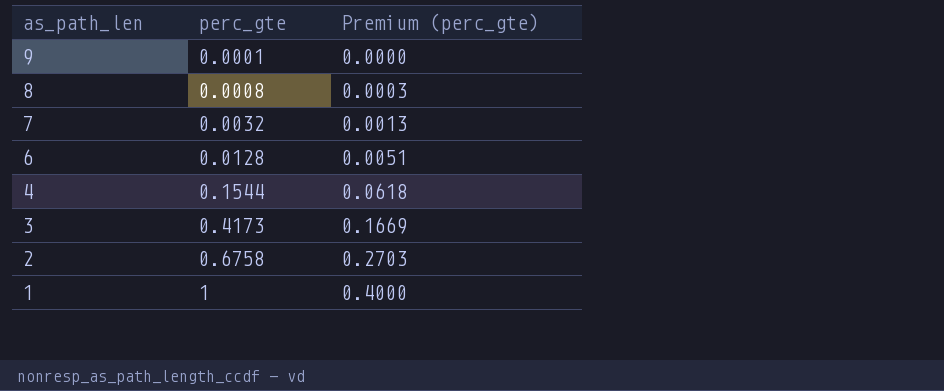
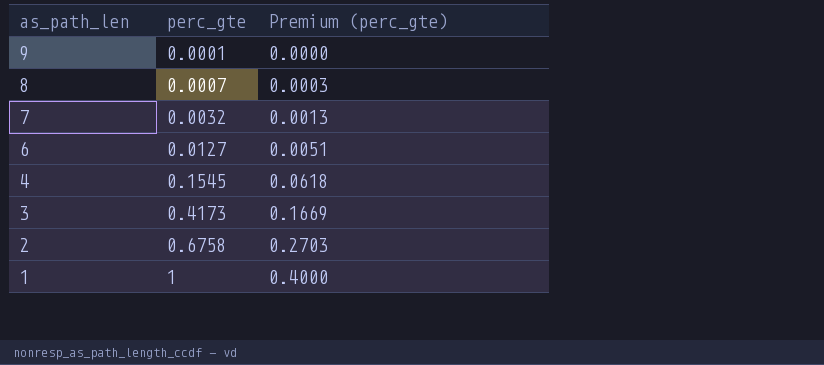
8 | perc_gte: 0.0008 -> 0.0007
6 | perc_gte: 0.0128 -> 0.0127
4 | perc_gte: 0.1544 -> 0.1545

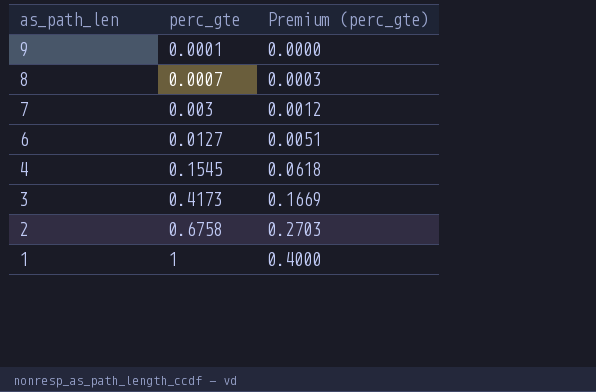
7 | perc_gte: 0.0032 -> 0.003
7 | Premium (perc_gte): 0.0013 -> 0.0012

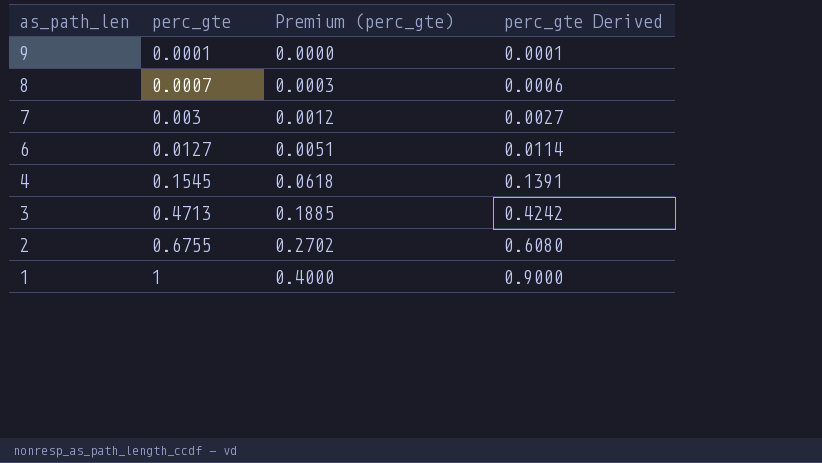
column perc_gte Derived | formula: none -> [perc_gte] * 0.9
3 | perc_gte: 0.4173 -> 0.4713
3 | Premium (perc_gte): 0.1669 -> 0.1885
2 | perc_gte: 0.6758 -> 0.6755
2 | Premium (perc_gte): 0.2703 -> 0.2702

